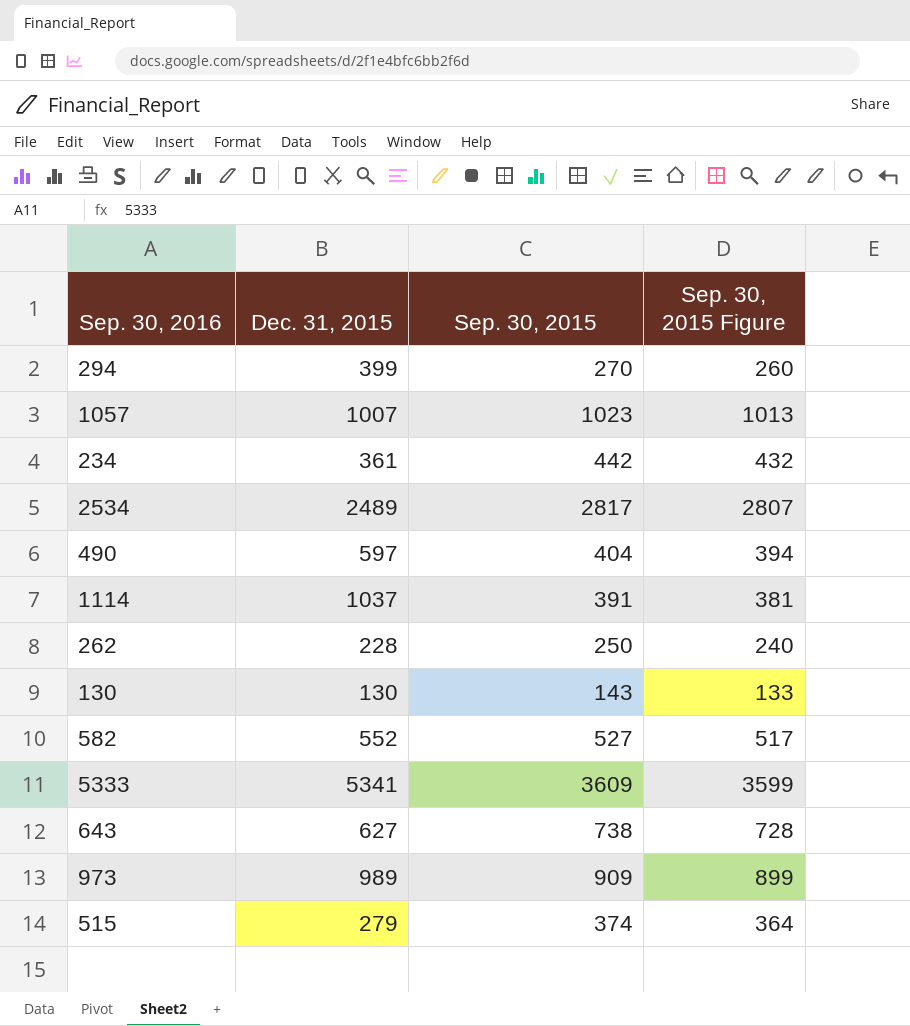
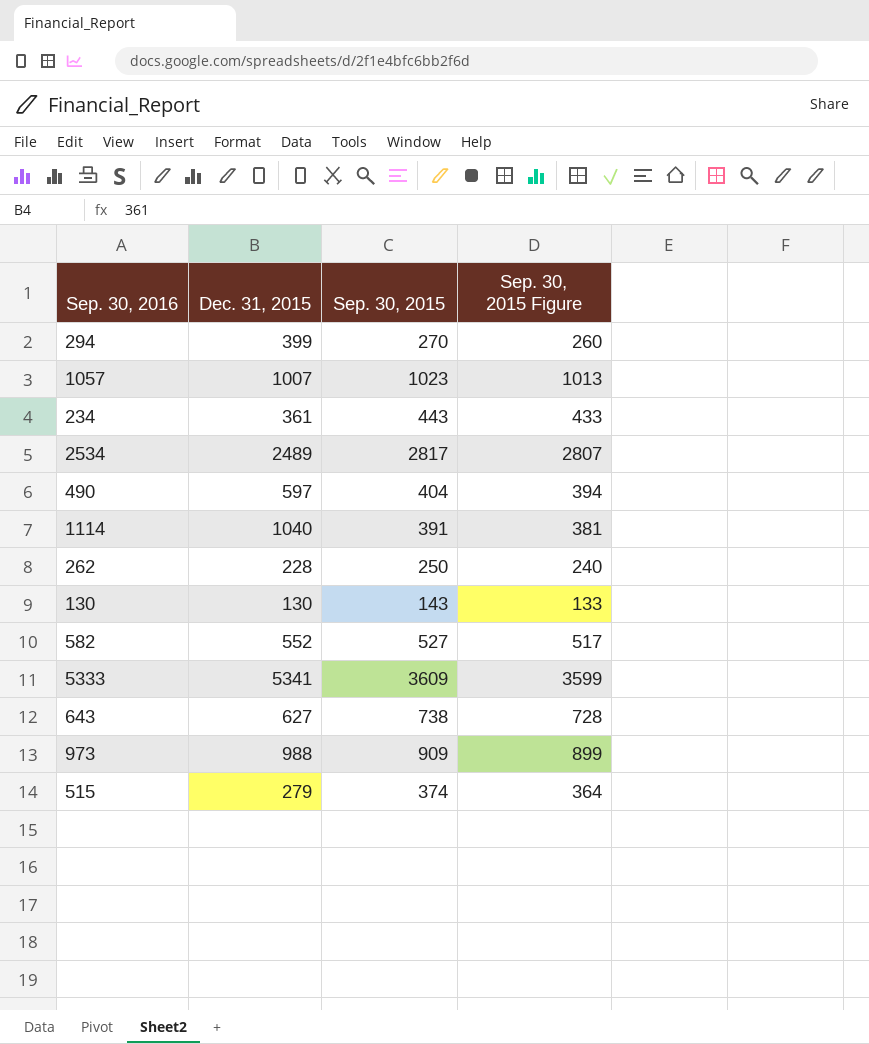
234 | Sep. 30, 2015: 442 -> 443
234 | Sep. 30, 2015 Figure: 432 -> 433
1114 | Dec. 31, 2015: 1037 -> 1040
973 | Dec. 31, 2015: 989 -> 988

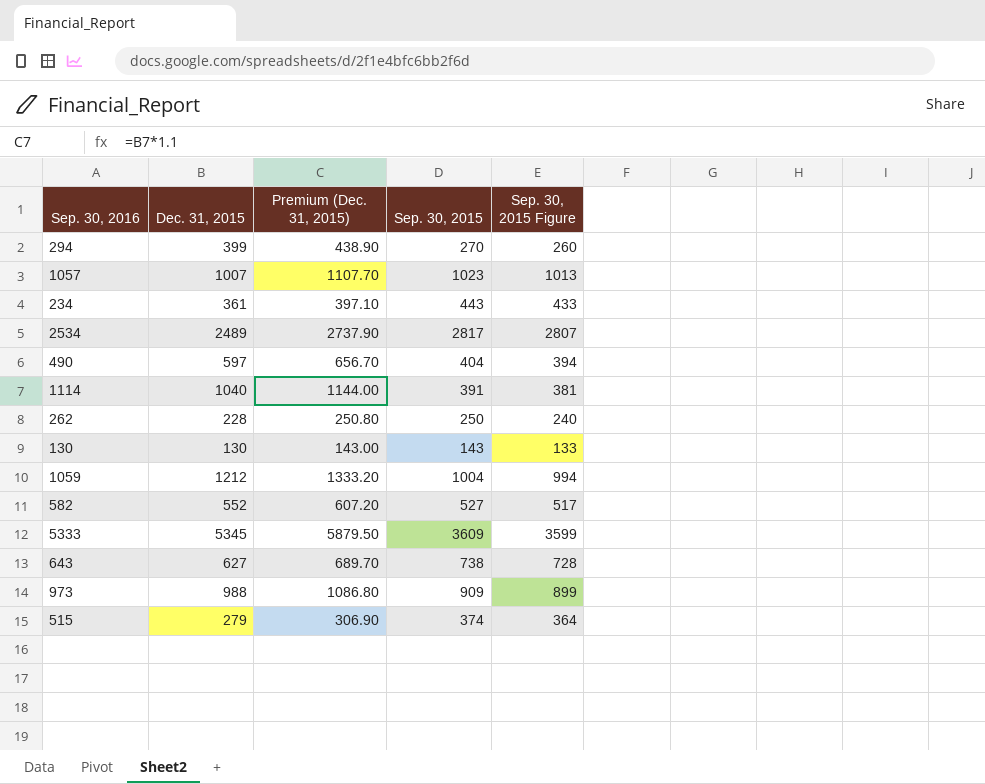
column Premium (Dec. 31, 2015) | formula: none -> [Dec. 31, 2015] * 1.1
row 1059: none -> 1212 | 1333.20 | 1004 | 994
5333 | Dec. 31, 2015: 5341 -> 5345

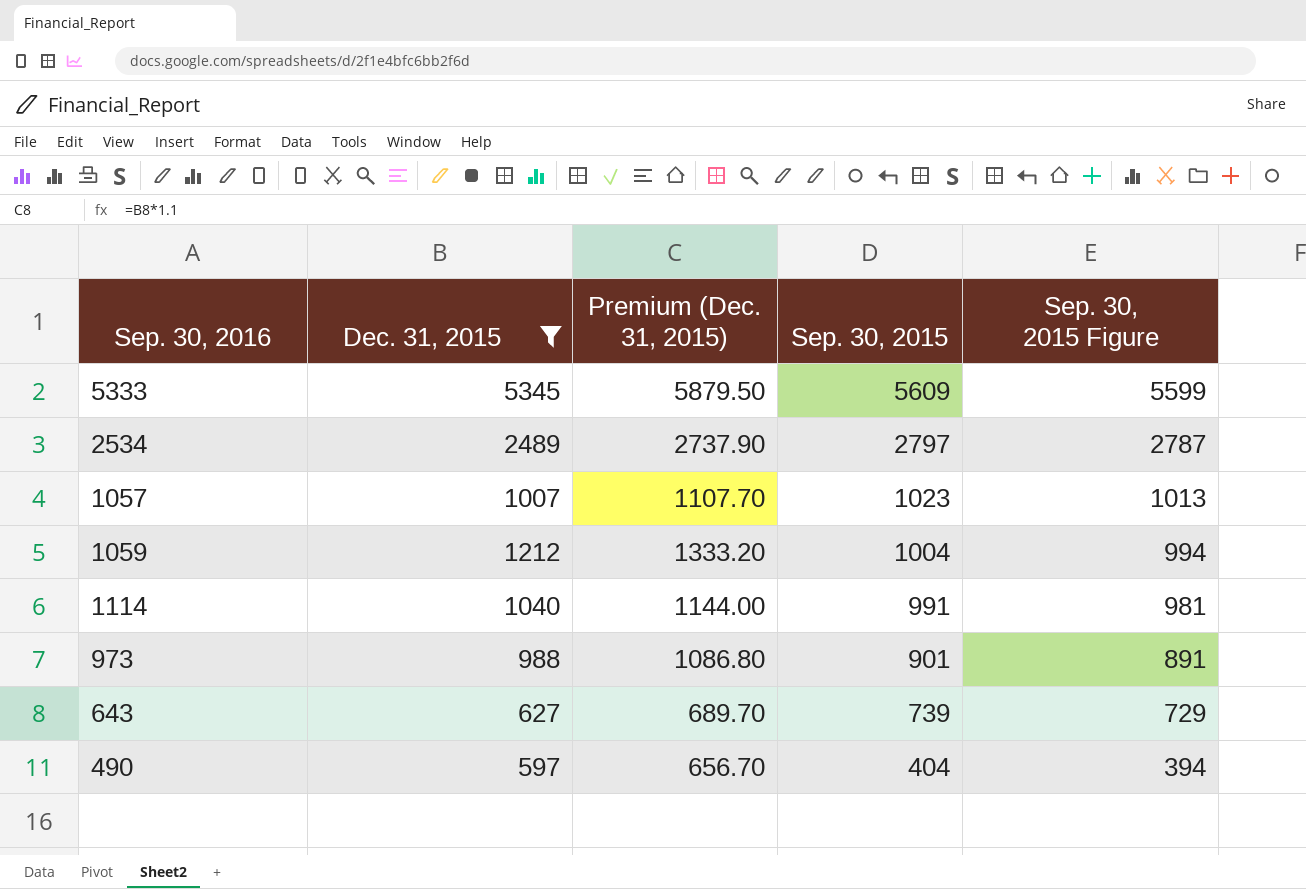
filter: none -> Dec. 31, 2015 >= 597
row order: none -> Sep. 30, 2015 descending
5333 | Sep. 30, 2015: 3609 -> 5609
5333 | Sep. 30, 2015 Figure: 3599 -> 5599
2534 | Sep. 30, 2015: 2817 -> 2797
2534 | Sep. 30, 2015 Figure: 2807 -> 2787
1114 | Sep. 30, 2015: 391 -> 991
1114 | Sep. 30, 2015 Figure: 381 -> 981
973 | Sep. 30, 2015: 909 -> 901
973 | Sep. 30, 2015 Figure: 899 -> 891
643 | Sep. 30, 2015: 738 -> 739
643 | Sep. 30, 2015 Figure: 728 -> 729

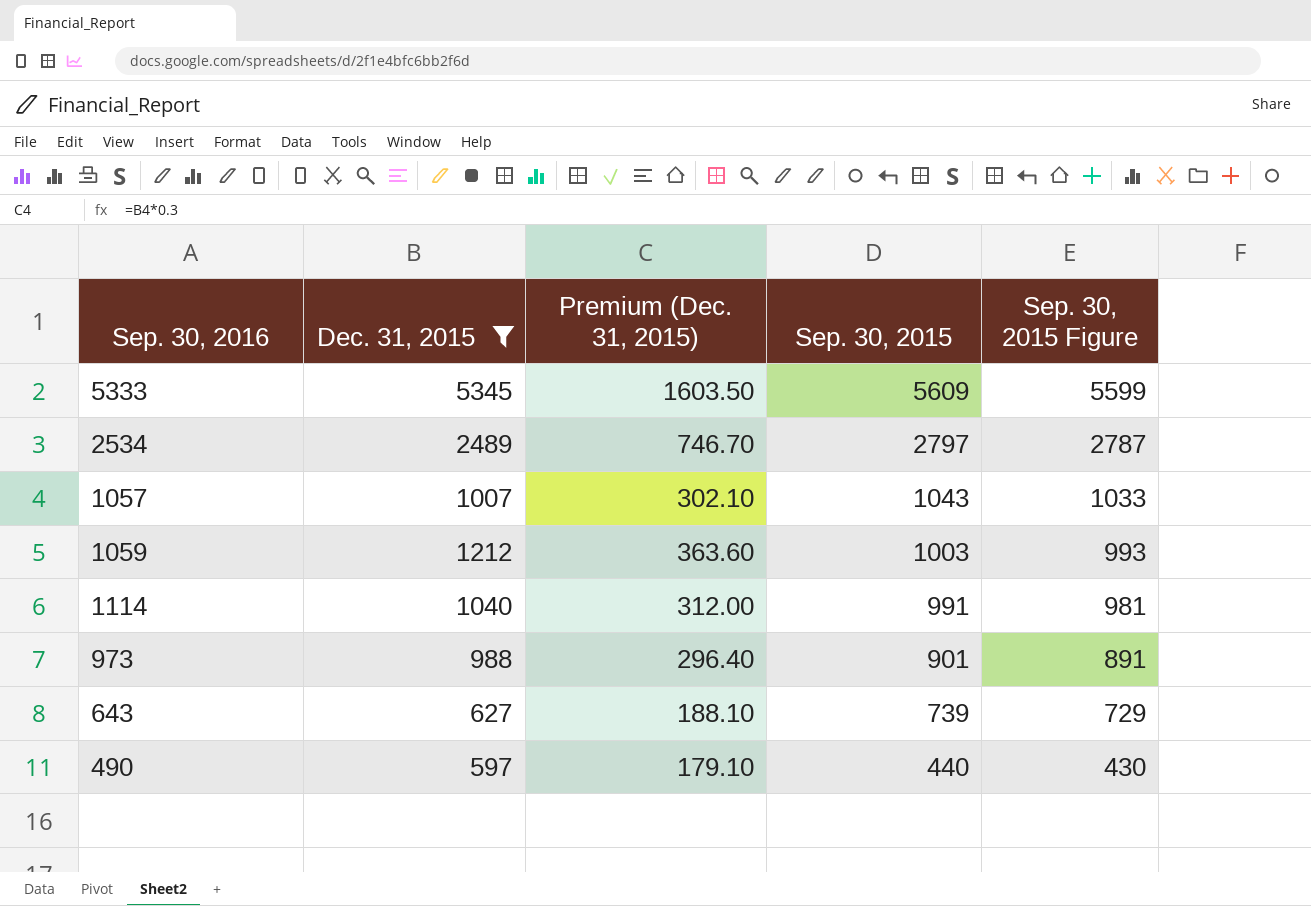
column Premium (Dec. 31, 2015) | formula: [Dec. 31, 2015] * 1.1 -> [Dec. 31, 2015] * 0.3
1057 | Sep. 30, 2015: 1023 -> 1043
1057 | Sep. 30, 2015 Figure: 1013 -> 1033
1059 | Sep. 30, 2015: 1004 -> 1003
1059 | Sep. 30, 2015 Figure: 994 -> 993
490 | Sep. 30, 2015: 404 -> 440
490 | Sep. 30, 2015 Figure: 394 -> 430

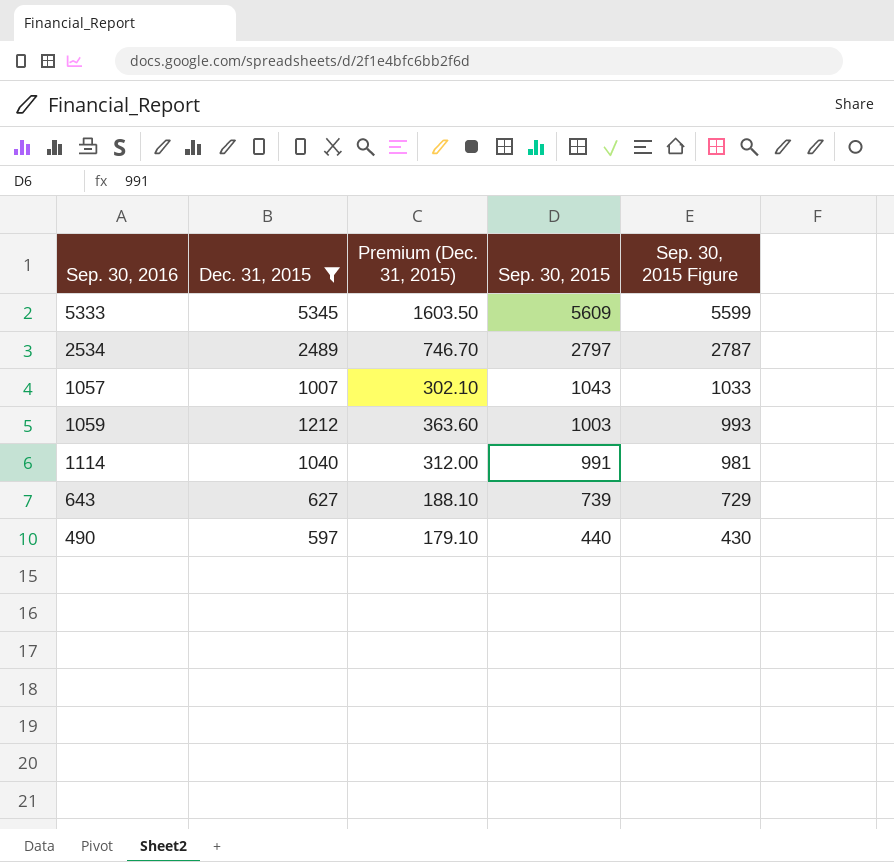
row 973: 988 | 296.40 | 901 | 891 -> none

